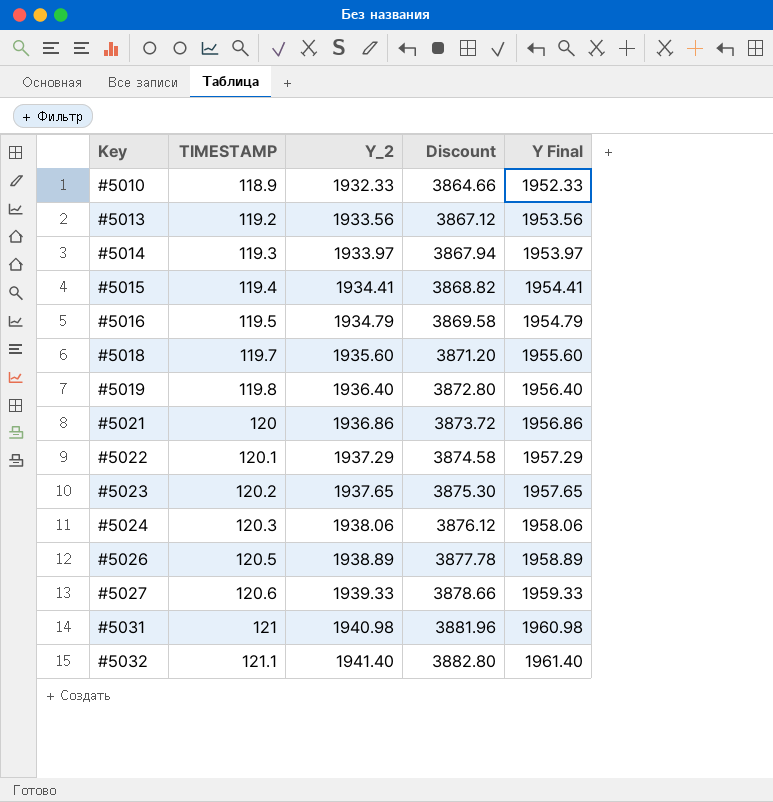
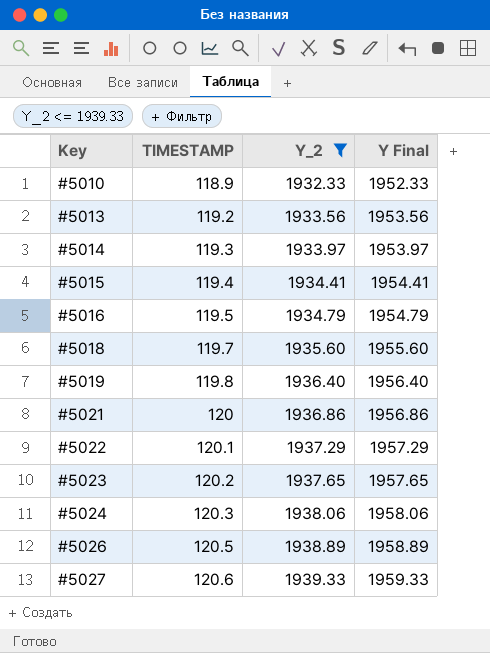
filter: none -> Y_2 <= 1939.33
column Discount | formula: [Y_2] * 2 -> none

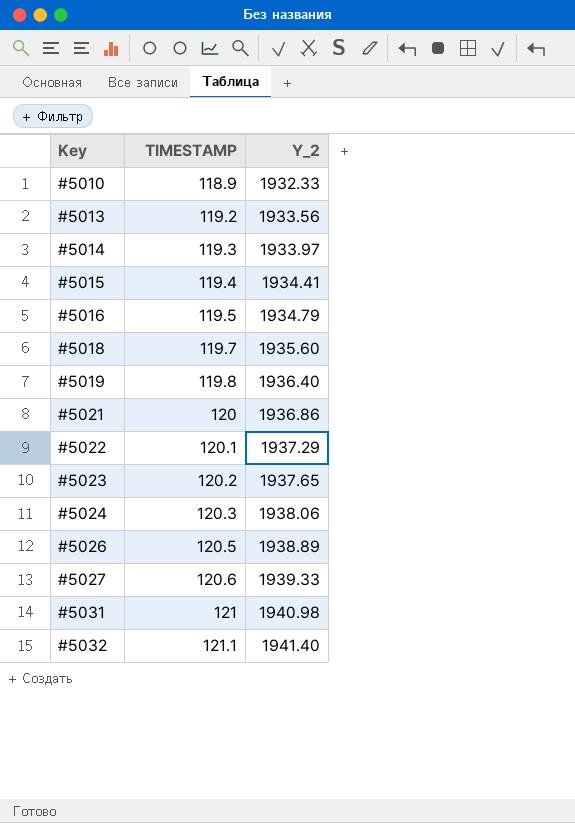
filter: Y_2 <= 1939.33 -> none
column Y Final | formula: [Y_2] + 20 -> none

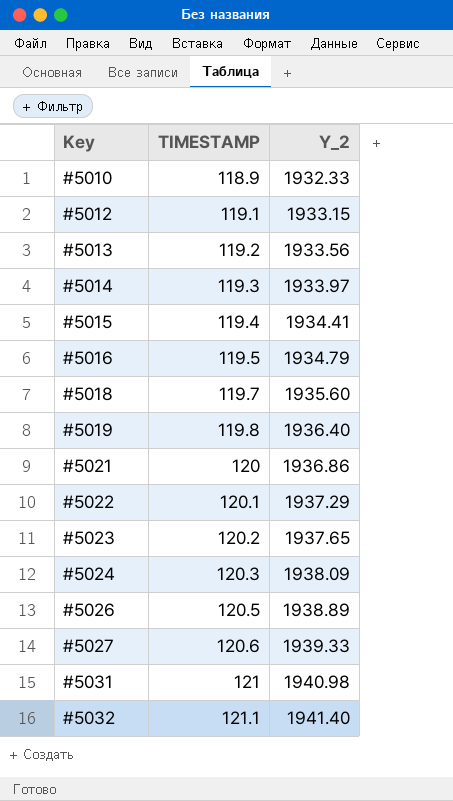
row #5012: none -> 119.1 | 1933.15
#5024 | Y_2: 1938.06 -> 1938.09

